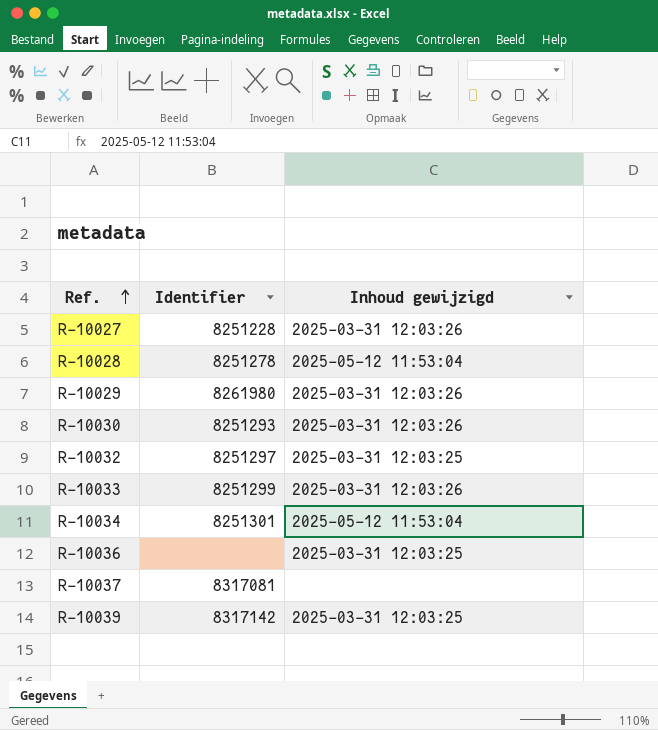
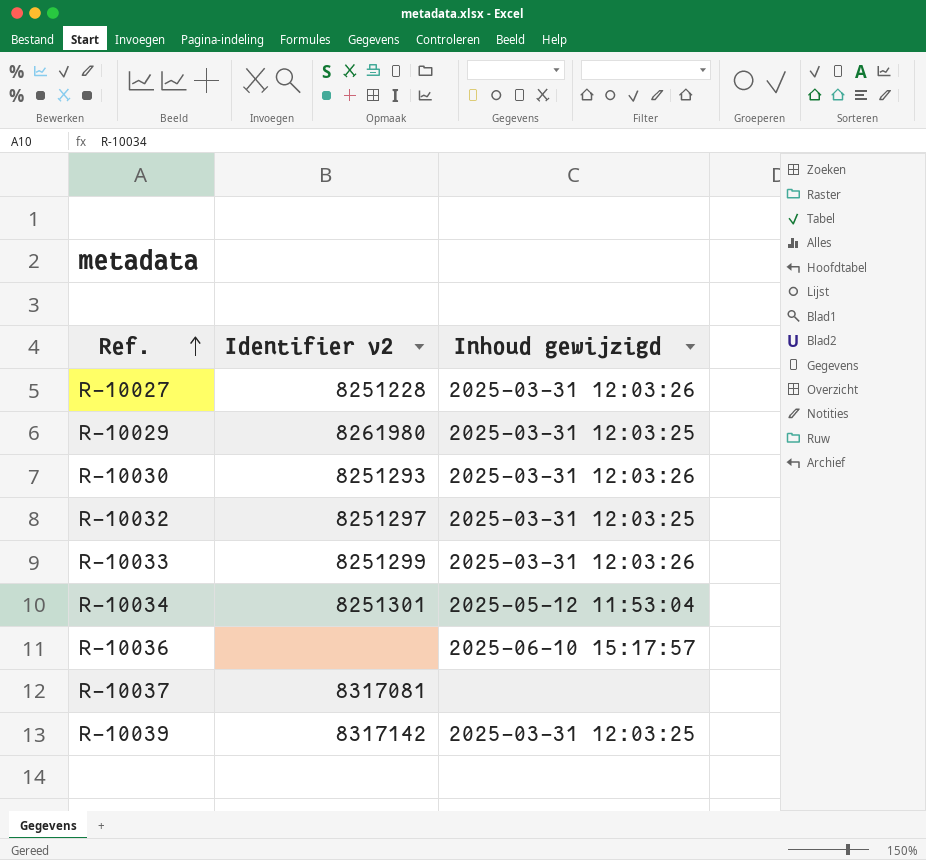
column name: Identifier -> Identifier v2
row R-10028: 8251278 | 2025-05-12 11:53:04 -> none
R-10029 | Inhoud gewijzigd: 2025-03-31 12:03:26 -> 2025-03-31 12:03:25
R-10036 | Inhoud gewijzigd: 2025-03-31 12:03:25 -> 2025-06-10 15:17:57

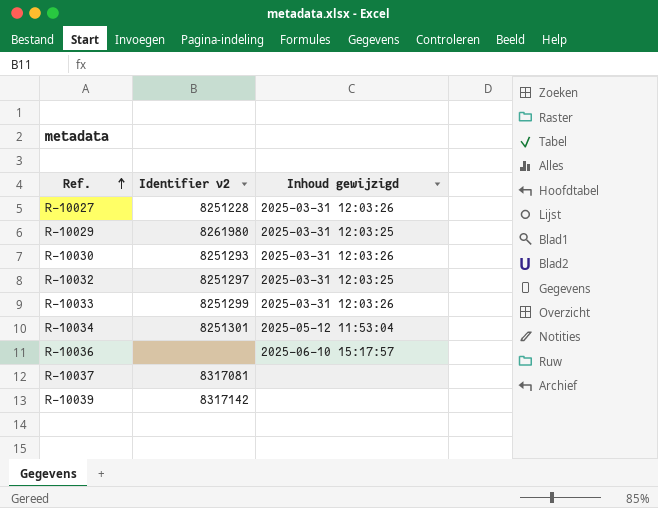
R-10039 | Inhoud gewijzigd: 2025-03-31 12:03:25 -> none

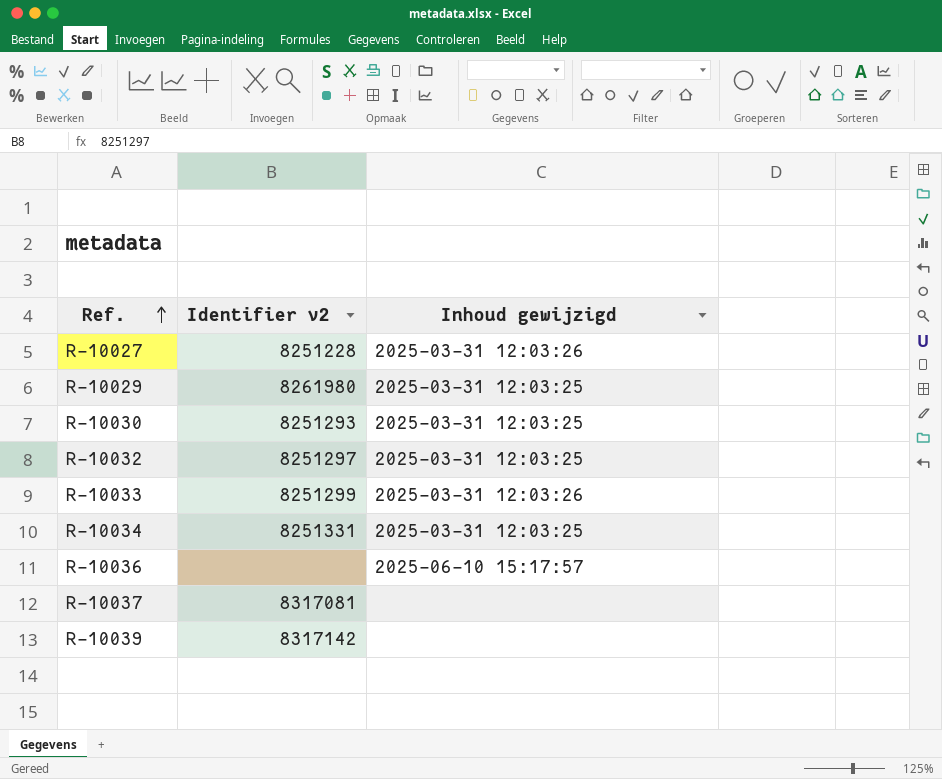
R-10030 | Inhoud gewijzigd: 2025-03-31 12:03:26 -> 2025-03-31 12:03:25
R-10034 | Identifier v2: 8251301 -> 8251331
R-10034 | Inhoud gewijzigd: 2025-05-12 11:53:04 -> 2025-03-31 12:03:25

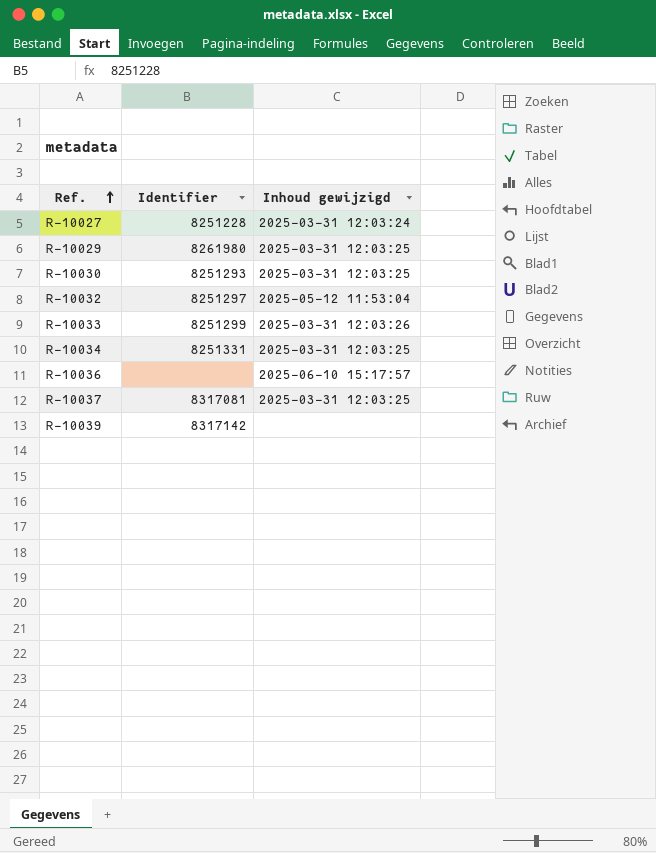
column name: Identifier v2 -> Identifier
R-10027 | Inhoud gewijzigd: 2025-03-31 12:03:26 -> 2025-03-31 12:03:24
R-10032 | Inhoud gewijzigd: 2025-03-31 12:03:25 -> 2025-05-12 11:53:04
R-10037 | Inhoud gewijzigd: none -> 2025-03-31 12:03:25

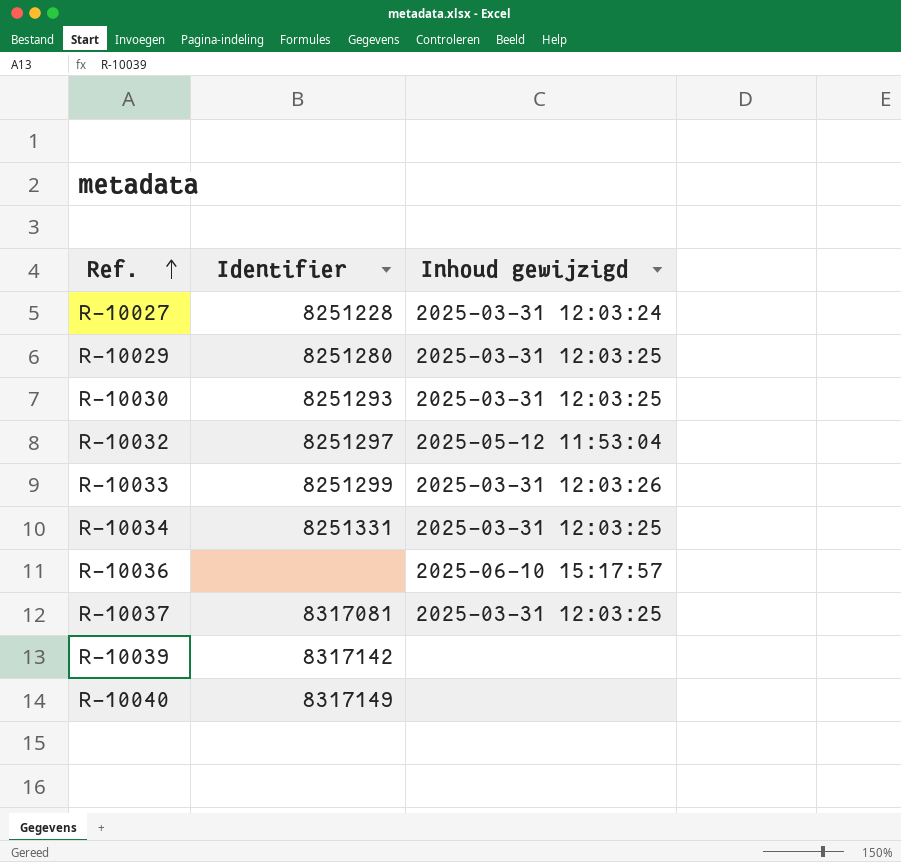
R-10029 | Identifier: 8261980 -> 8251280
row R-10040: none -> 8317149 | none

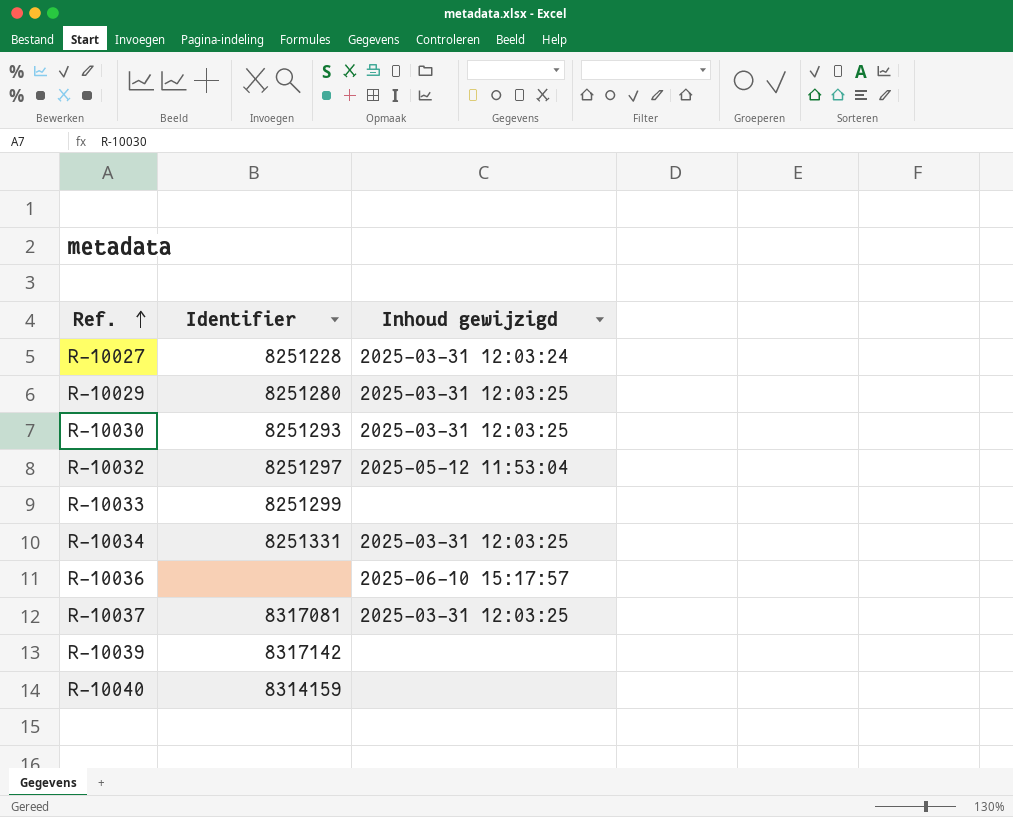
R-10033 | Inhoud gewijzigd: 2025-03-31 12:03:26 -> none
R-10040 | Identifier: 8317149 -> 8314159

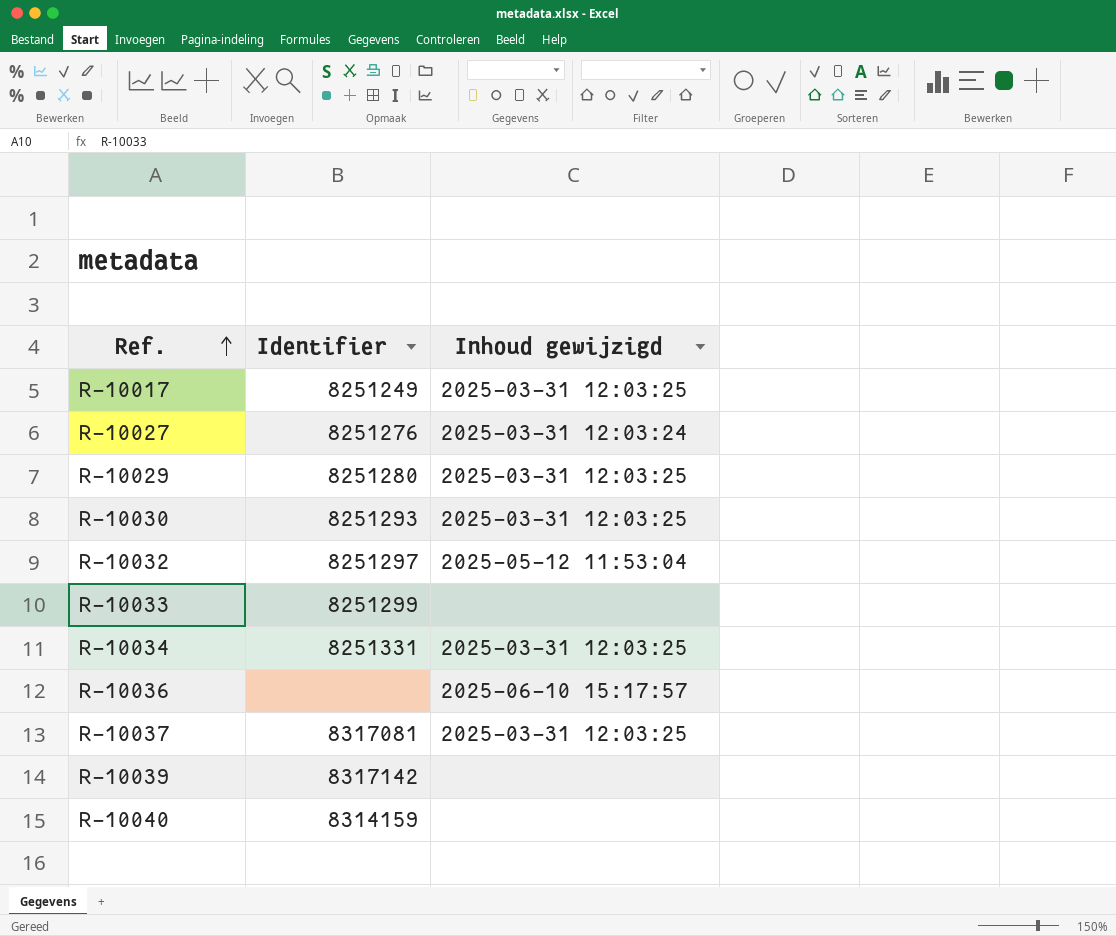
row R-10017: none -> 8251249 | 2025-03-31 12:03:25
R-10027 | Identifier: 8251228 -> 8251276

